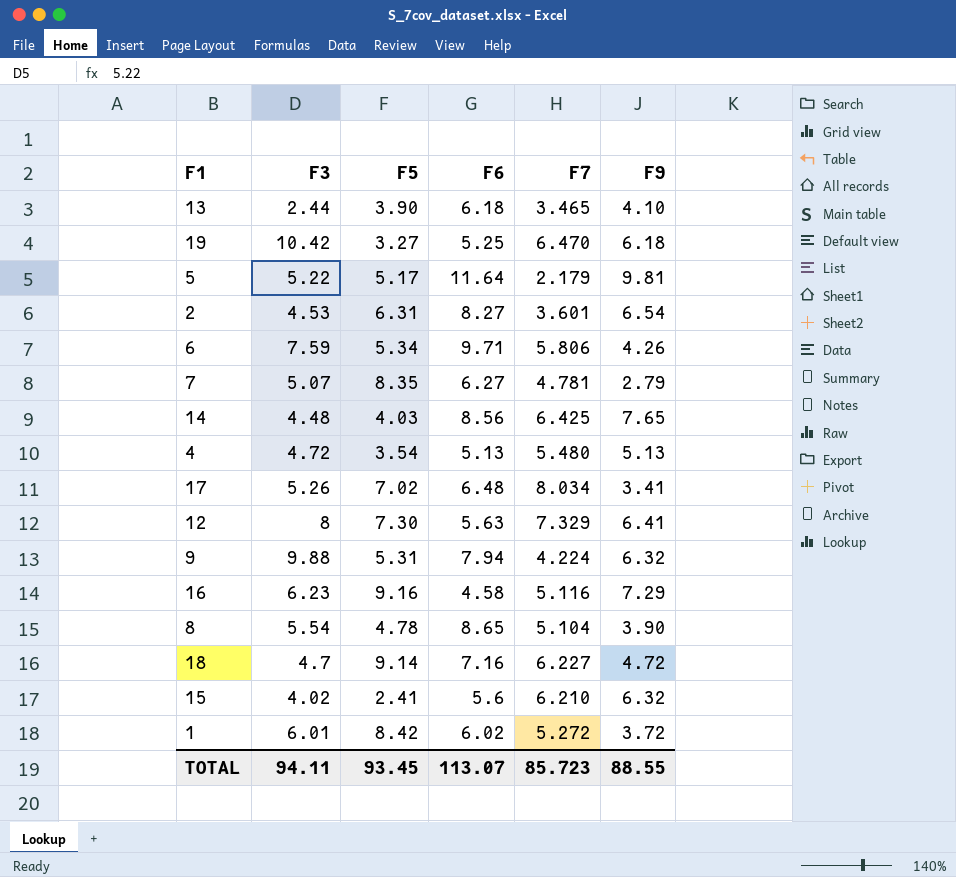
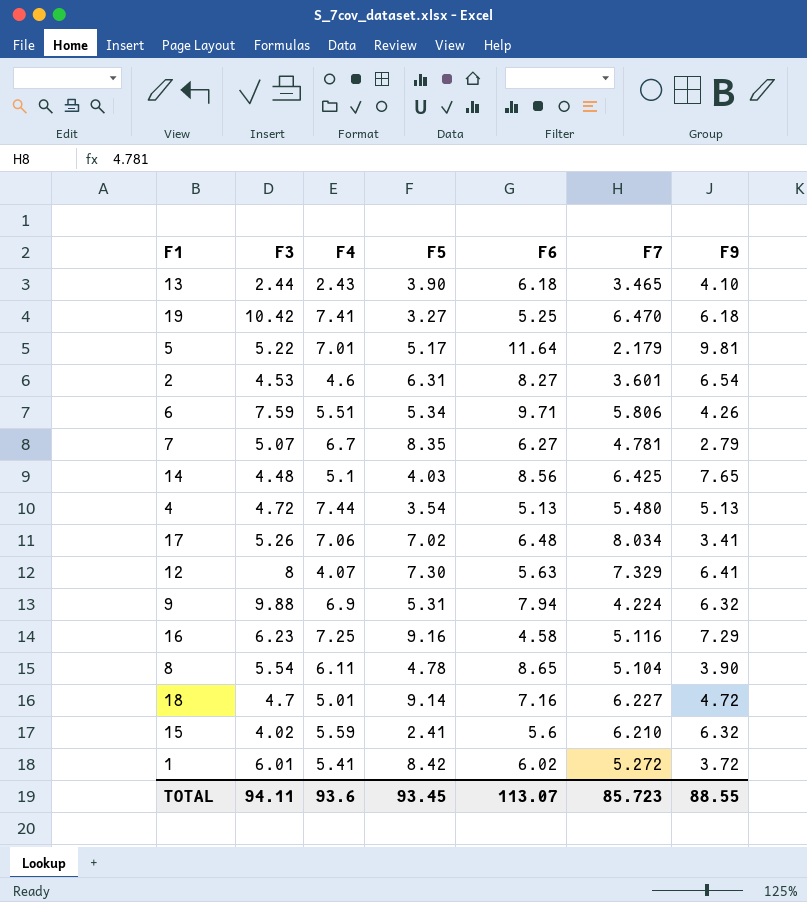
column F4 | position: none -> 3

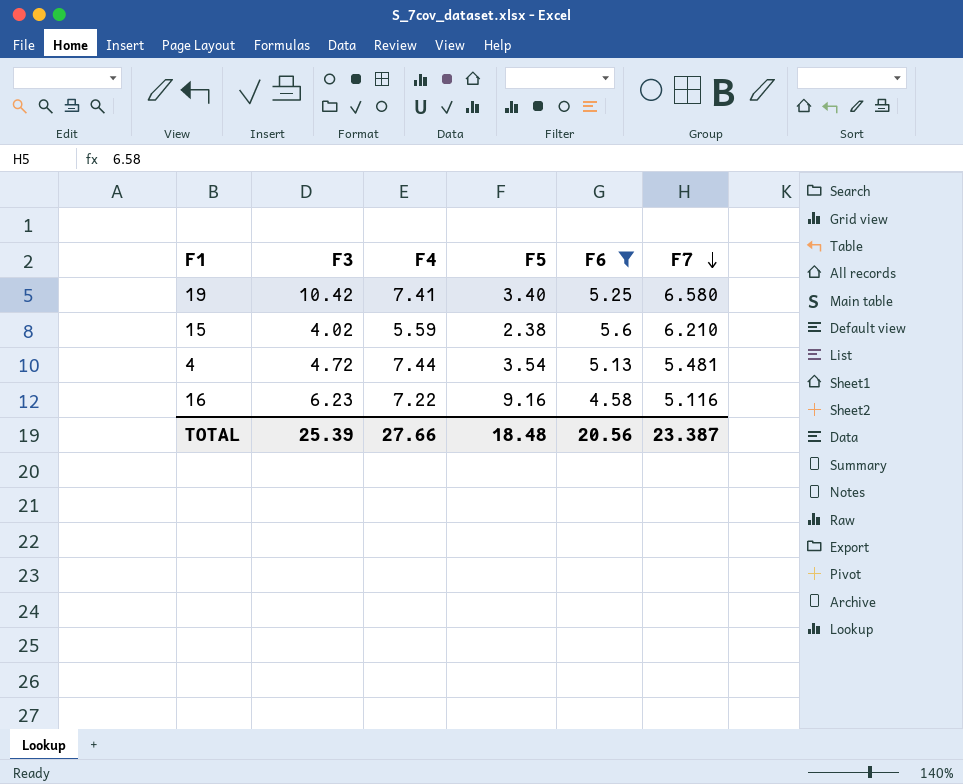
filter: none -> F6 <= 5.6
row order: none -> F7 descending
column F9 | position: 7 -> none
19 | F5: 3.27 -> 3.40
19 | F7: 6.470 -> 6.580
15 | F5: 2.41 -> 2.38
4 | F7: 5.480 -> 5.481
16 | F4: 7.25 -> 7.22
TOTAL | F3: 94.11 -> 25.39
TOTAL | F4: 93.6 -> 27.66
TOTAL | F5: 93.45 -> 18.48
TOTAL | F6: 113.07 -> 20.56
TOTAL | F7: 85.723 -> 23.387

